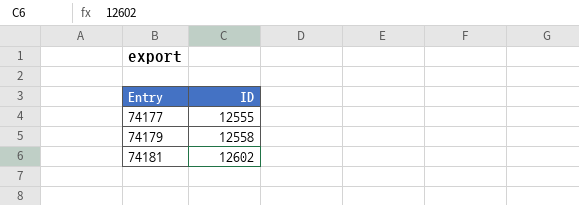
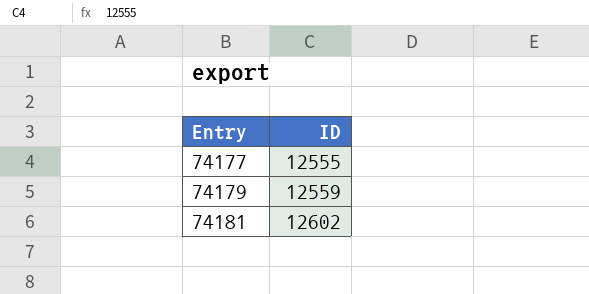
74179 | ID: 12558 -> 12559

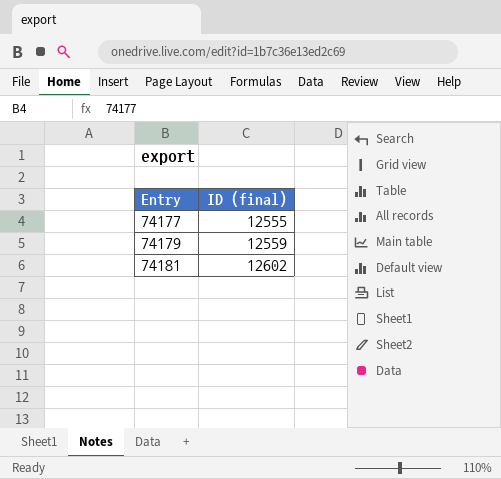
column name: ID -> ID (final)

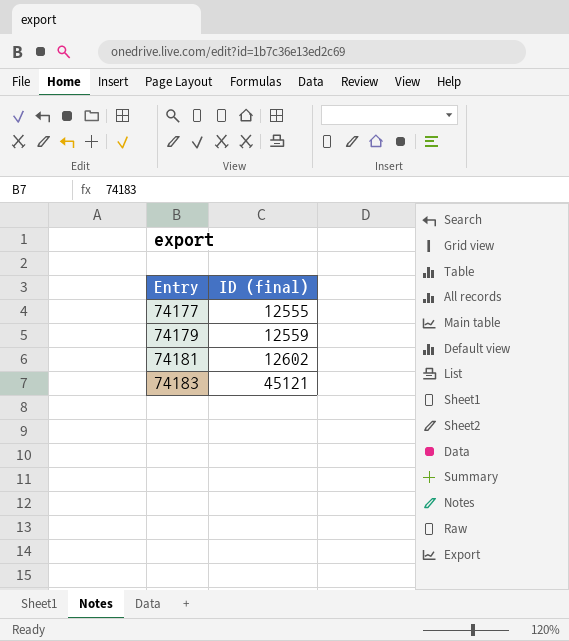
row 74183: none -> 45121

